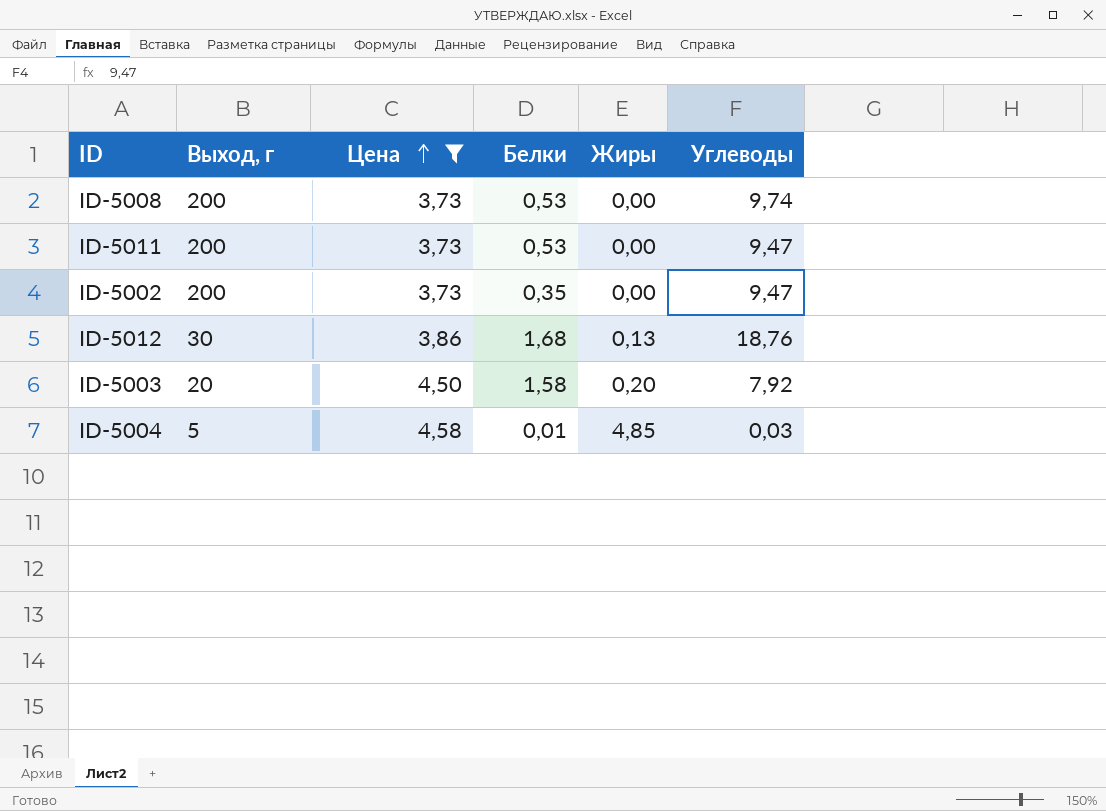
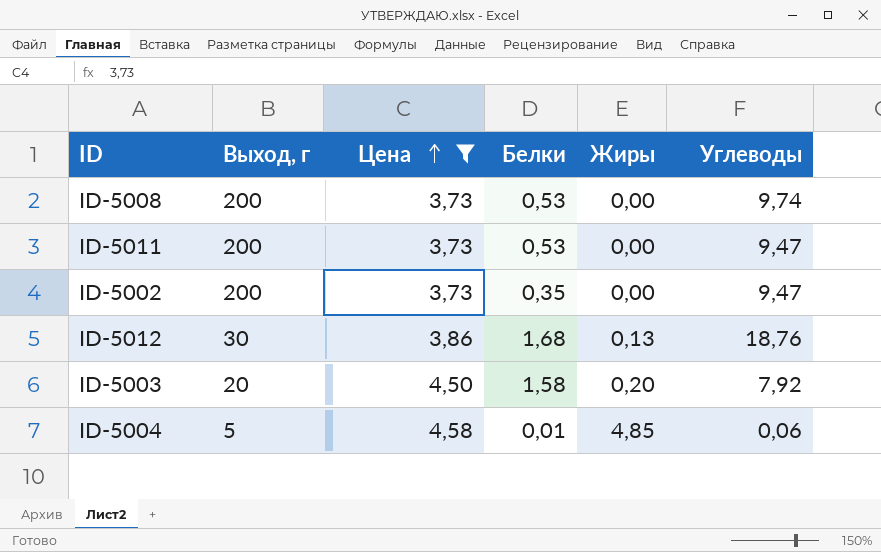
ID-5004 | Углеводы: 0,03 -> 0,06

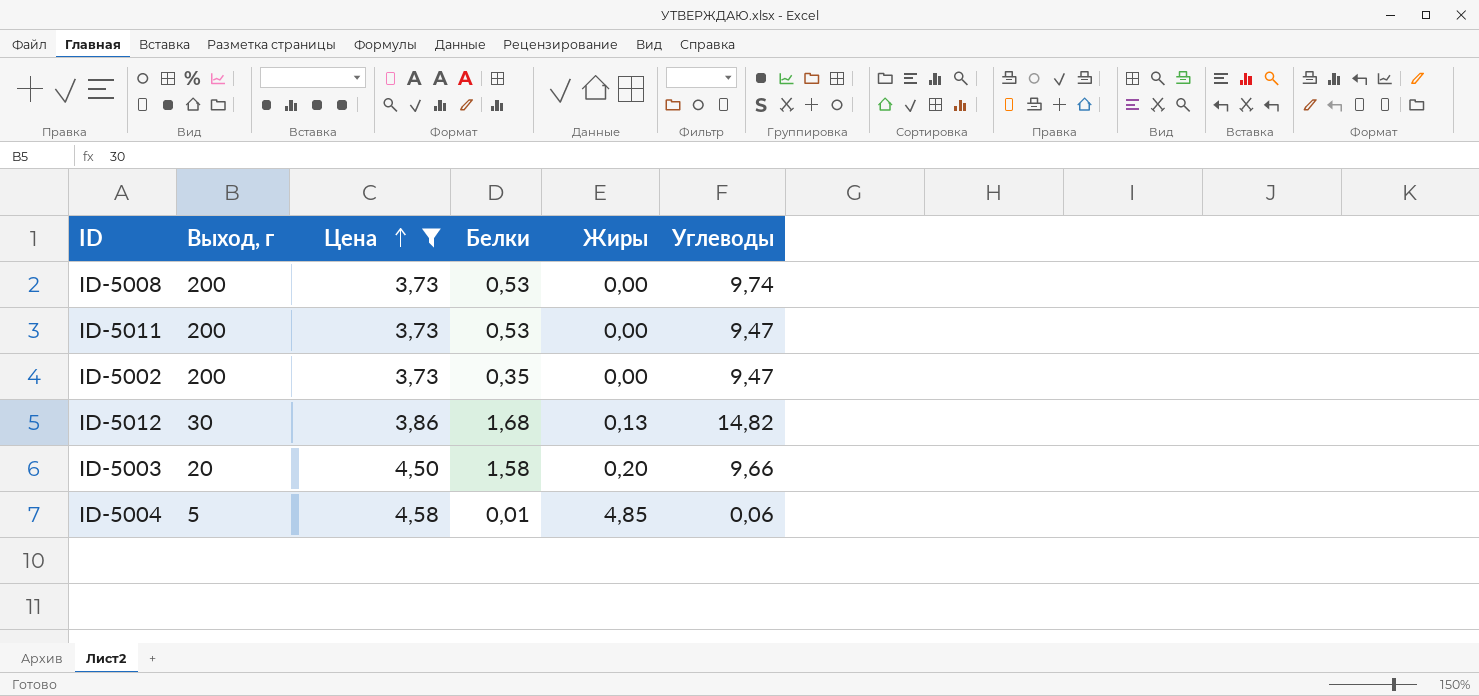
ID-5012 | Углеводы: 18,76 -> 14,82
ID-5003 | Углеводы: 7,92 -> 9,66

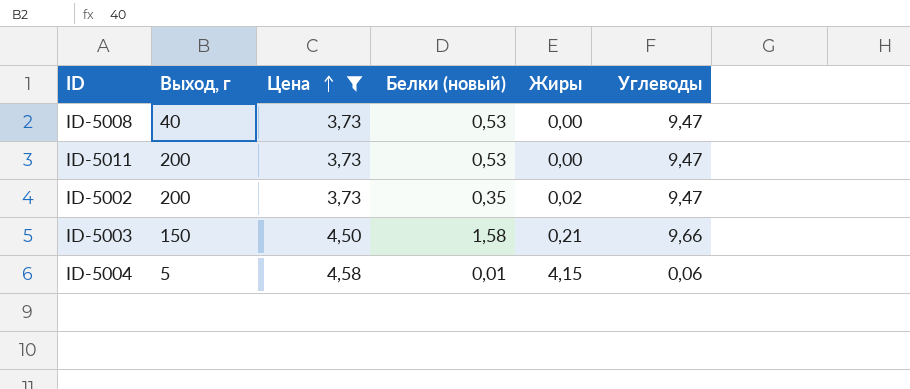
column name: Белки -> Белки (новый)
row ID-5012: 30 | 3,86 | 1,68 | 0,13 | 14,82 -> none
ID-5008 | Выход, г: 200 -> 40
ID-5008 | Углеводы: 9,74 -> 9,47
ID-5002 | Жиры: 0,00 -> 0,02
ID-5003 | Выход, г: 20 -> 150
ID-5003 | Жиры: 0,20 -> 0,21
ID-5004 | Жиры: 4,85 -> 4,15

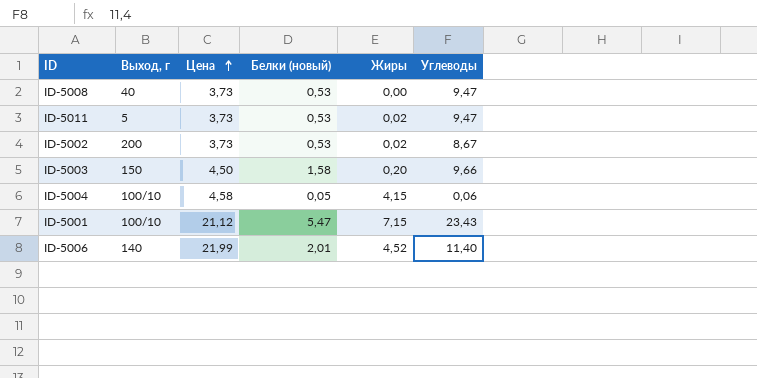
filter: Цена <= 4,58 -> none
ID-5011 | Выход, г: 200 -> 5
ID-5011 | Жиры: 0,00 -> 0,02
ID-5002 | Белки (новый): 0,35 -> 0,53
ID-5002 | Углеводы: 9,47 -> 8,67
ID-5003 | Жиры: 0,21 -> 0,20
ID-5004 | Выход, г: 5 -> 100/10
ID-5004 | Белки (новый): 0,01 -> 0,05

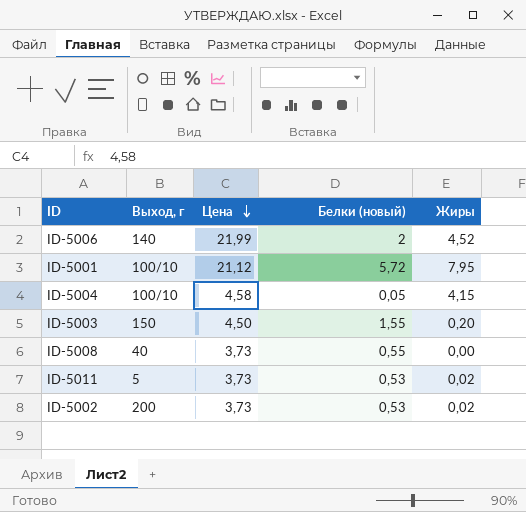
row order: Цена ascending -> Цена descending
column Углеводы | position: 6 -> none
ID-5006 | Белки (новый): 2,01 -> 2
ID-5001 | Белки (новый): 5,47 -> 5,72
ID-5001 | Жиры: 7,15 -> 7,95
ID-5003 | Белки (новый): 1,58 -> 1,55
ID-5008 | Белки (новый): 0,53 -> 0,55

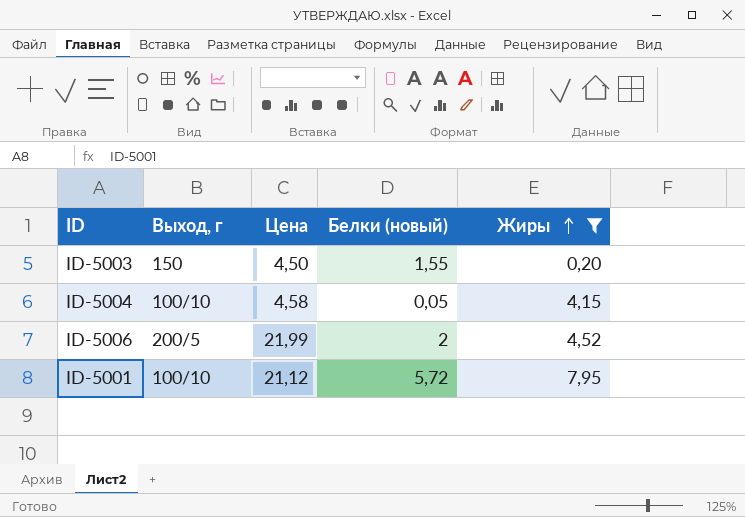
filter: none -> Жиры >= 0,20
row order: Цена descending -> Жиры ascending
ID-5006 | Выход, г: 140 -> 200/5

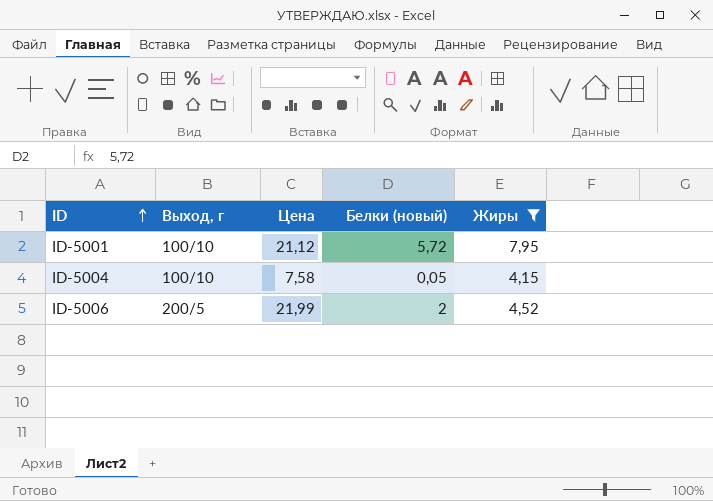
row order: Жиры ascending -> ID ascending
row ID-5003: 150 | 4,50 | 1,55 | 0,20 -> none
ID-5004 | Цена: 4,58 -> 7,58

